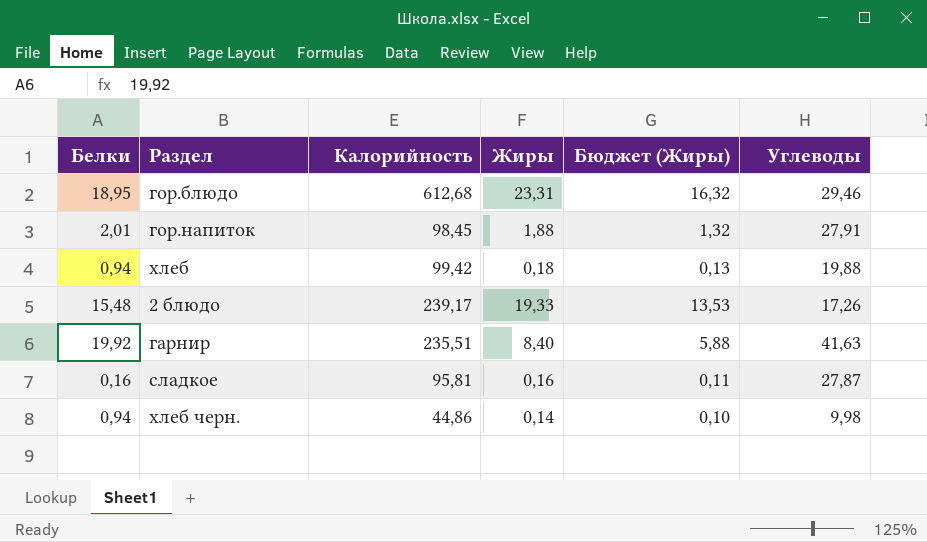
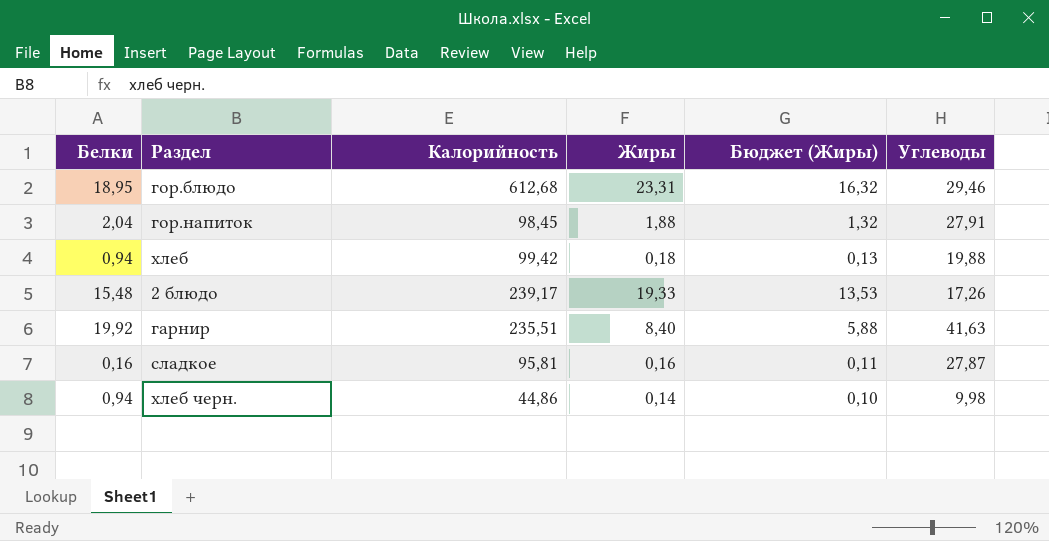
гор.напиток | Белки: 2,01 -> 2,04

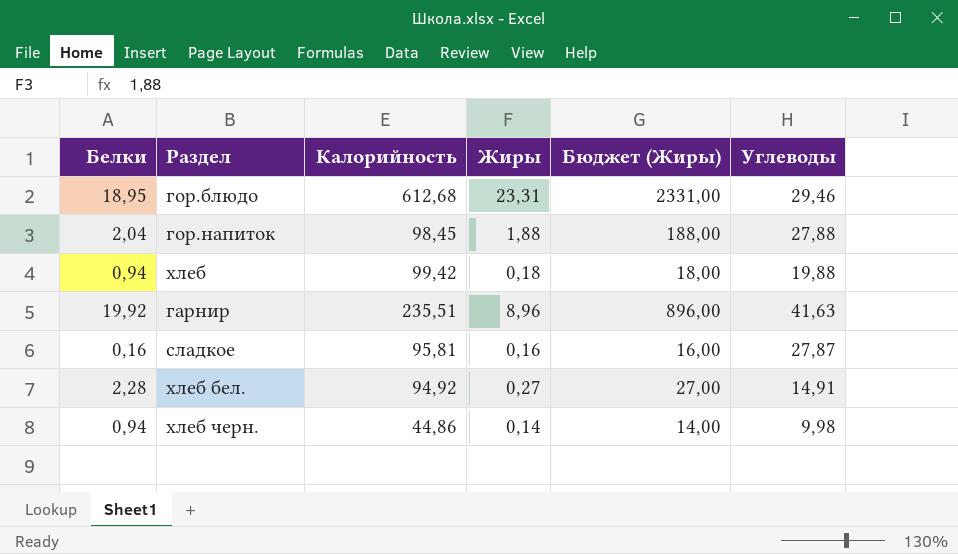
column Бюджет (Жиры) | formula: [Жиры] * 0,7 -> [Жиры] * 100
row 2 блюдо: 15,48 | 239,17 | 19,33 | 13,53 | 17,26 -> none
гор.напиток | Углеводы: 27,91 -> 27,88
гарнир | Жиры: 8,40 -> 8,96
row хлеб бел.: none -> 2,28 | 94,92 | 0,27 | 27,00 | 14,91

